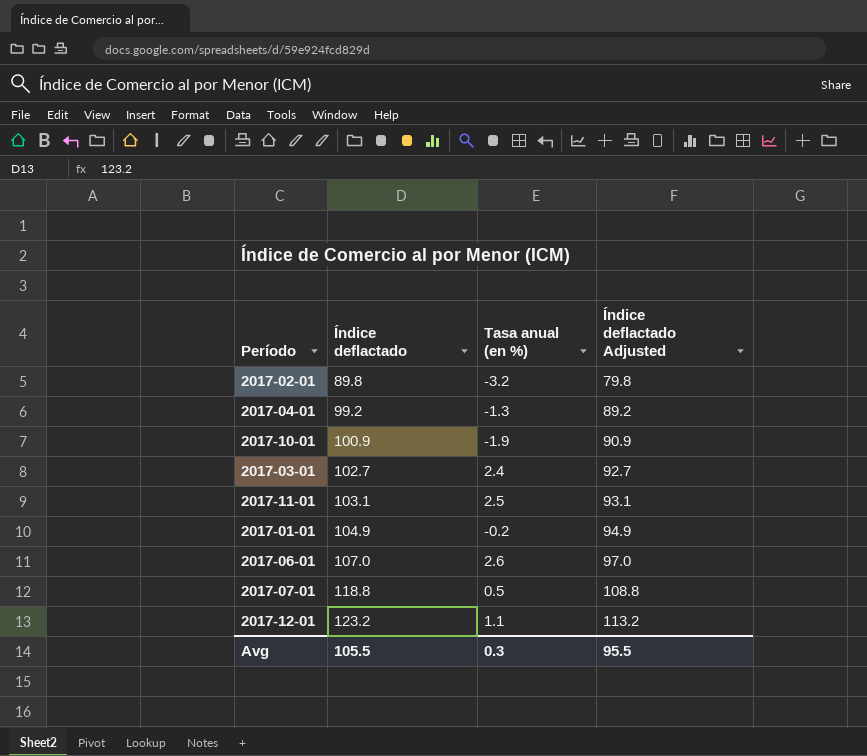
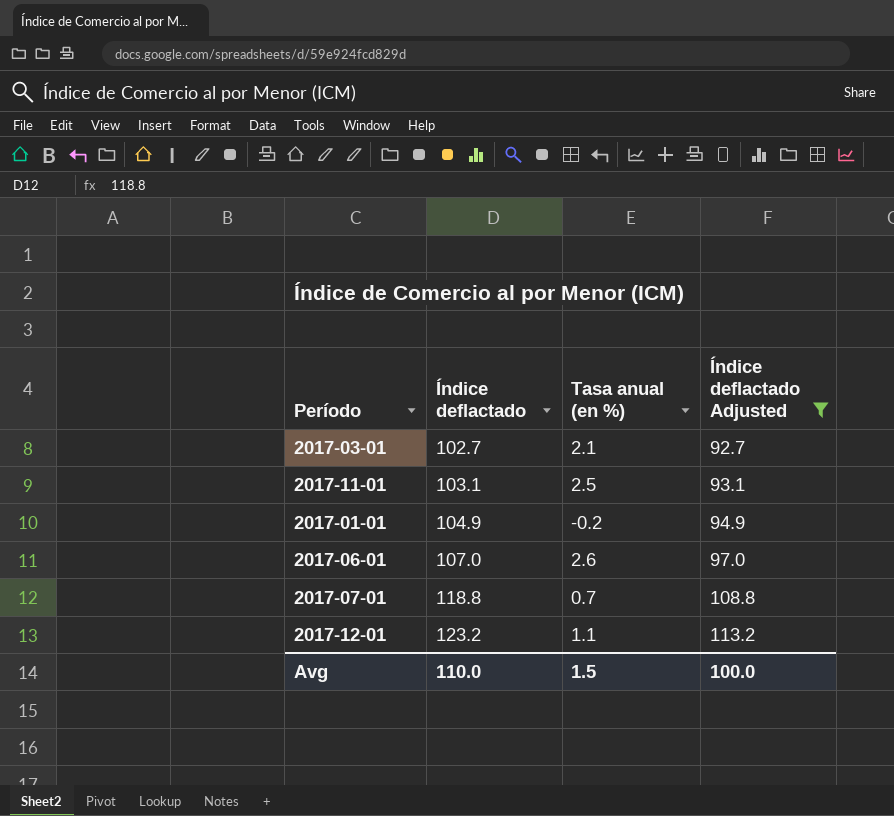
filter: none -> Índice deflactado Adjusted >= 92.7
2017-03-01 | Tasa anual (en %): 2.4 -> 2.1
2017-07-01 | Tasa anual (en %): 0.5 -> 0.7
Avg | Índice deflactado: 105.5 -> 110.0
Avg | Tasa anual (en %): 0.3 -> 1.5
Avg | Índice deflactado Adjusted: 95.5 -> 100.0

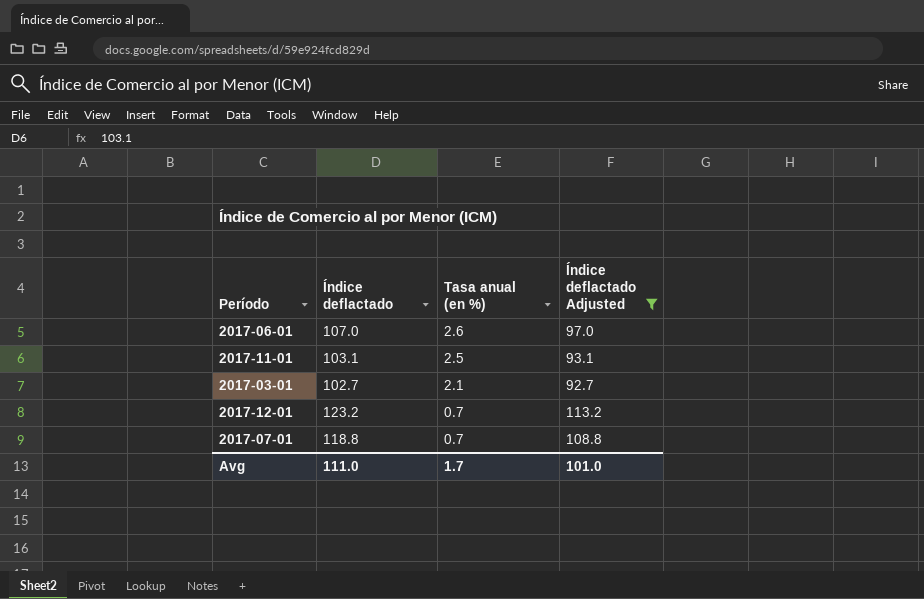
row order: Índice deflactado ascending -> Tasa anual (en %) descending
row 2017-01-01: 104.9 | -0.2 | 94.9 -> none
2017-12-01 | Tasa anual (en %): 1.1 -> 0.7
Avg | Índice deflactado: 110.0 -> 111.0
Avg | Tasa anual (en %): 1.5 -> 1.7
Avg | Índice deflactado Adjusted: 100.0 -> 101.0

